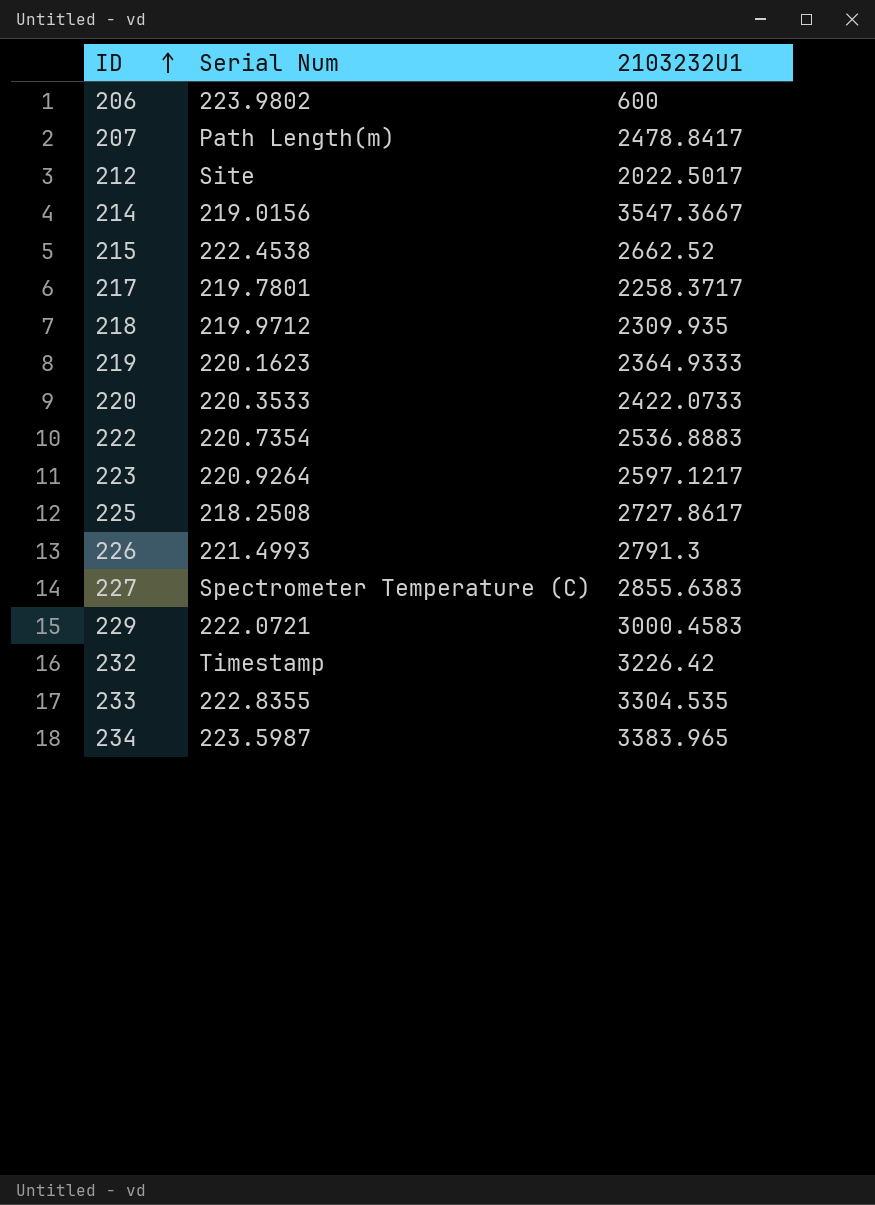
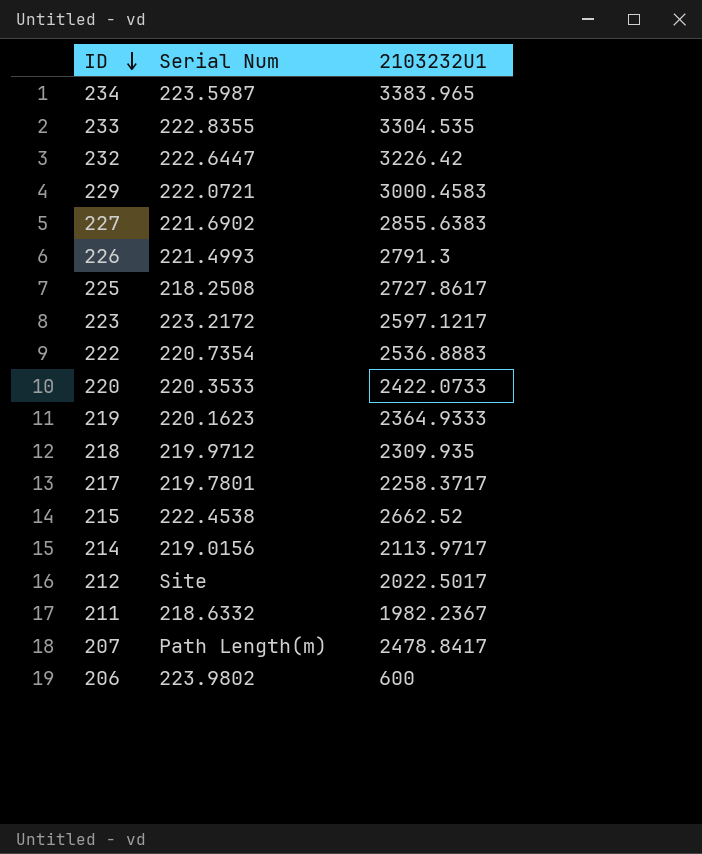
row order: ID ascending -> ID descending
232 | Serial Num: Timestamp -> 222.6447
227 | Serial Num: Spectrometer Temperature (C) -> 221.6902
223 | Serial Num: 220.9264 -> 223.2172
214 | 2103232U1: 3547.3667 -> 2113.9717
row 211: none -> 218.6332 | 1982.2367

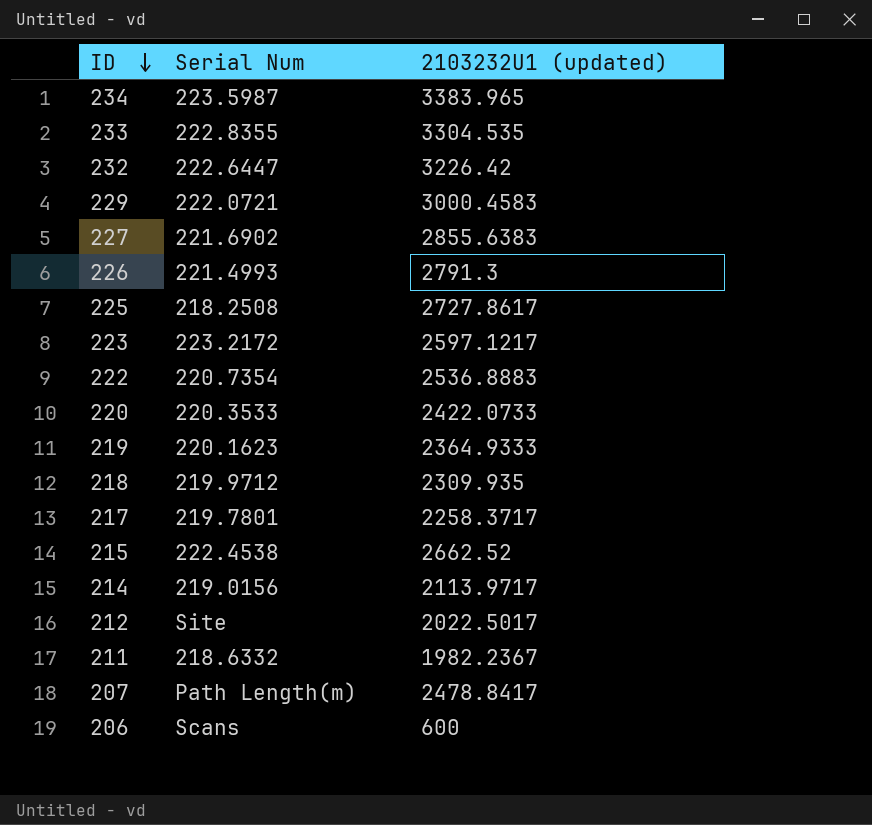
column name: 2103232U1 -> 2103232U1 (updated)
206 | Serial Num: 223.9802 -> Scans

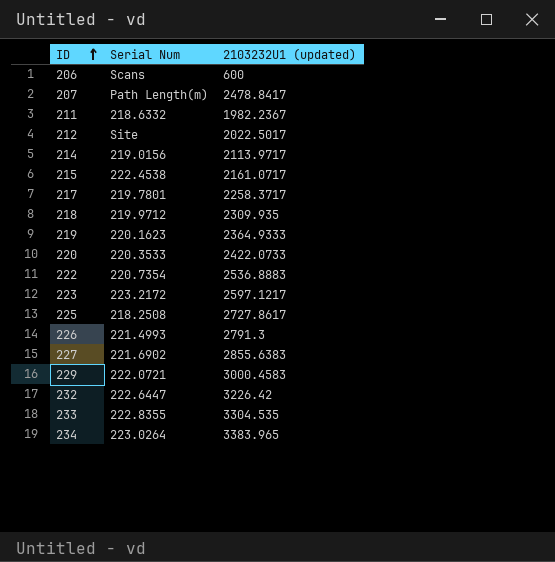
row order: ID descending -> ID ascending
215 | 2103232U1 (updated): 2662.52 -> 2161.0717
234 | Serial Num: 223.5987 -> 223.0264

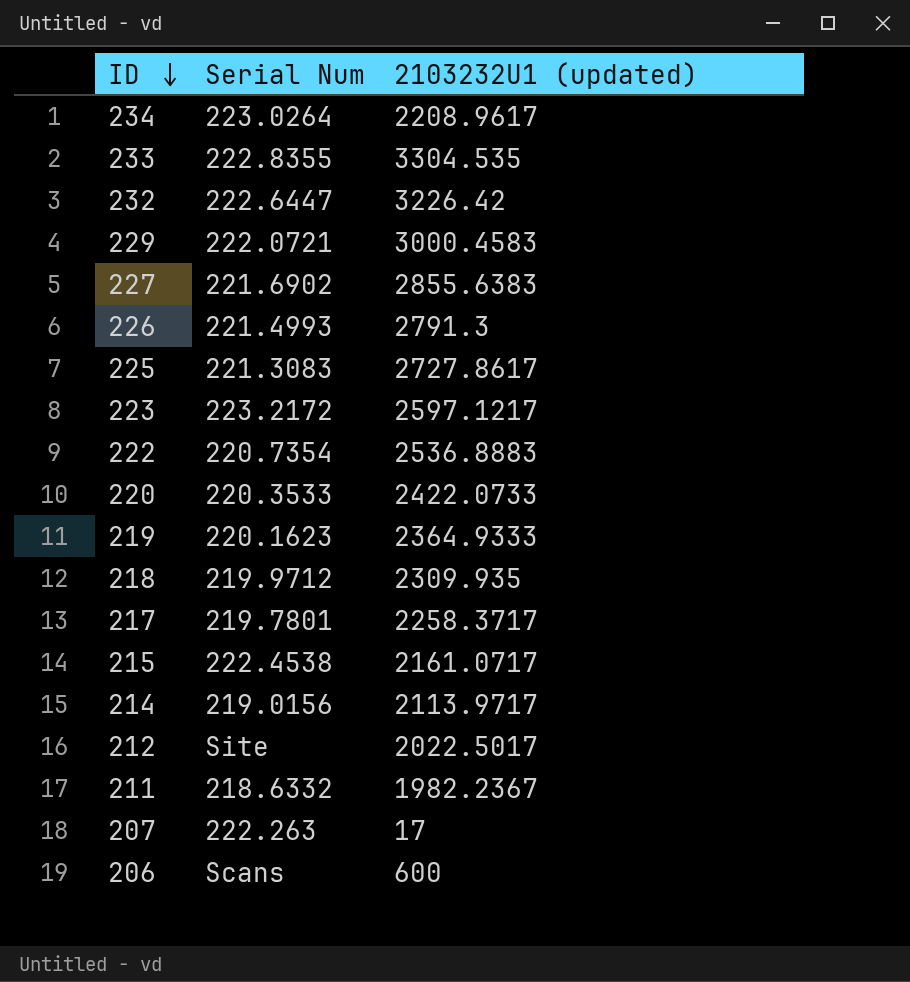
row order: ID ascending -> ID descending
234 | 2103232U1 (updated): 3383.965 -> 2208.9617
225 | Serial Num: 218.2508 -> 221.3083
207 | Serial Num: Path Length(m) -> 222.263
207 | 2103232U1 (updated): 2478.8417 -> 17

